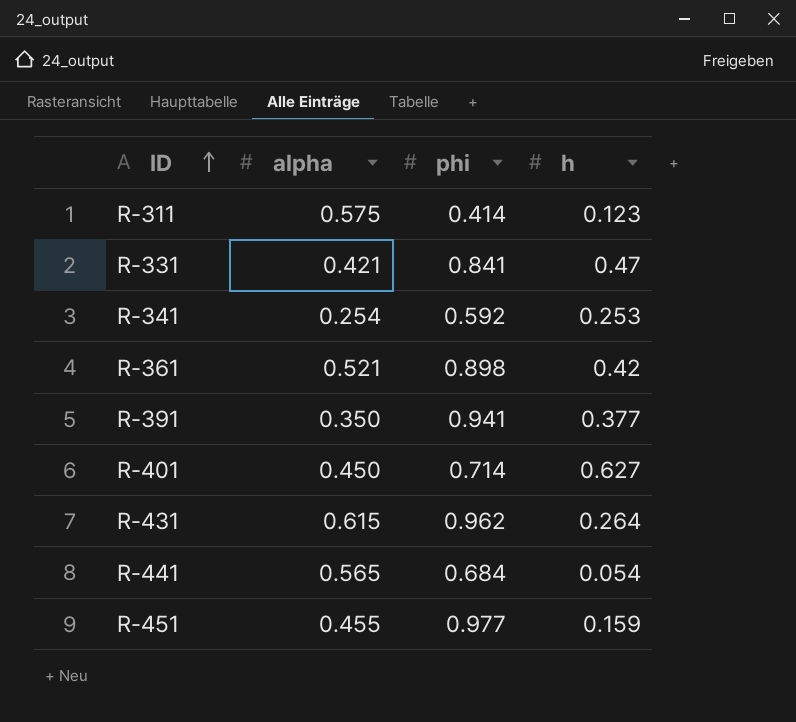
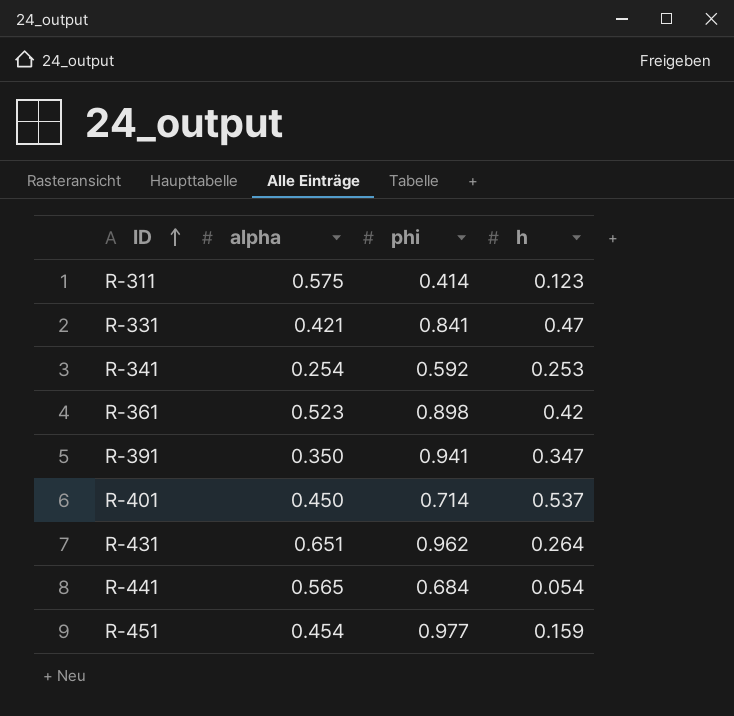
R-361 | alpha: 0.521 -> 0.523
R-391 | h: 0.377 -> 0.347
R-401 | h: 0.627 -> 0.537
R-431 | alpha: 0.615 -> 0.651
R-451 | alpha: 0.455 -> 0.454

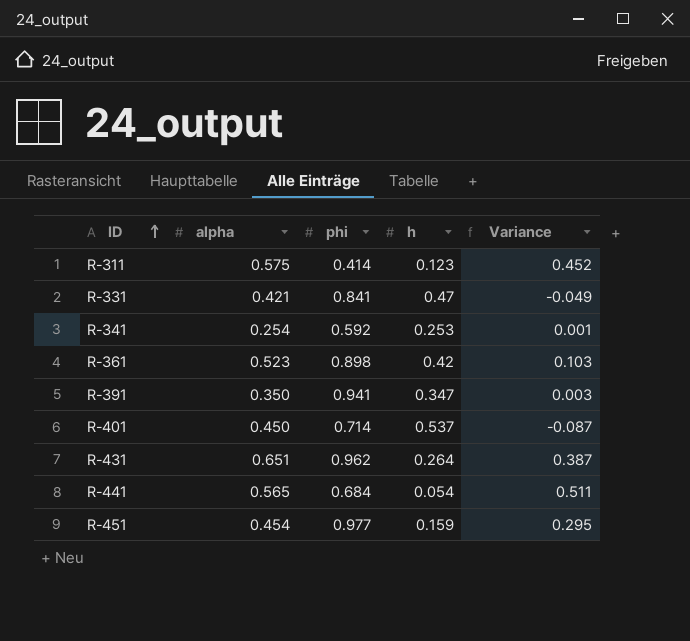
column Variance | formula: none -> [alpha] - [h]

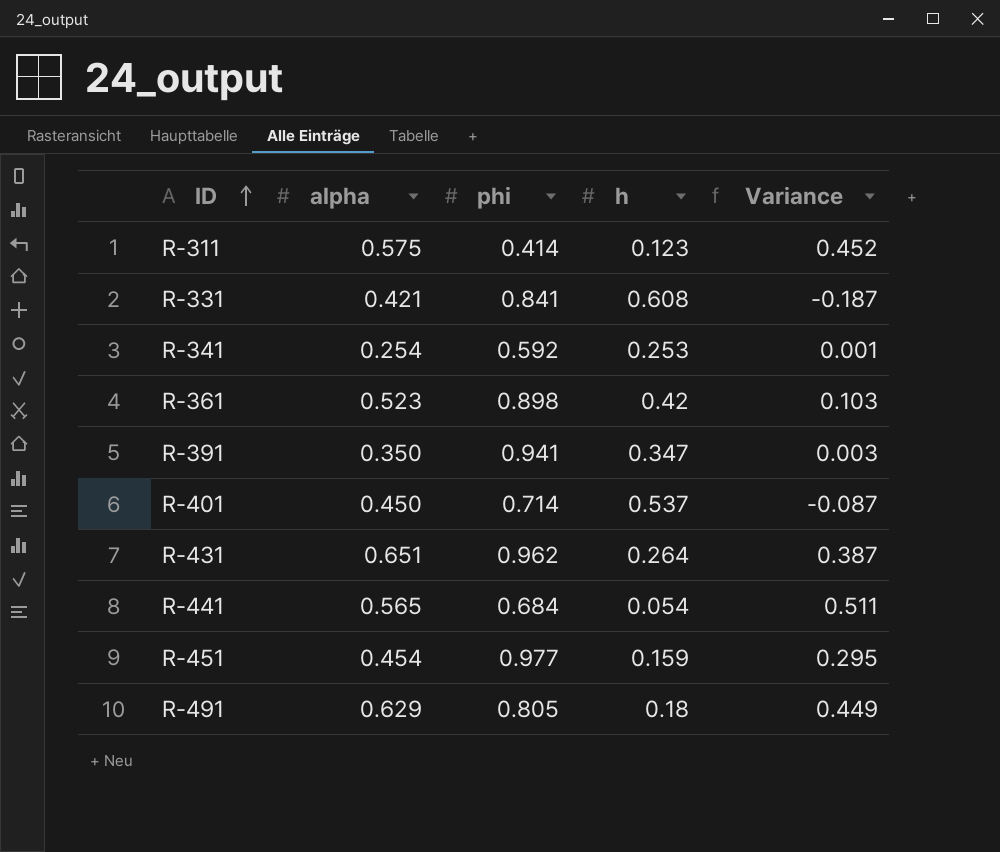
R-331 | h: 0.47 -> 0.608
R-331 | Variance: -0.049 -> -0.187
row R-491: none -> 0.629 | 0.805 | 0.18 | 0.449

